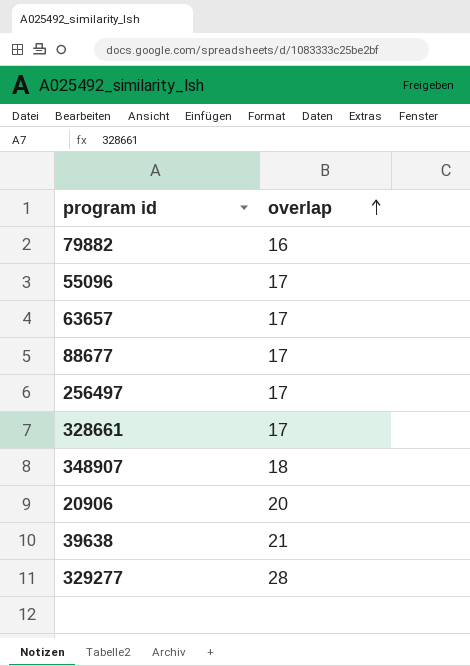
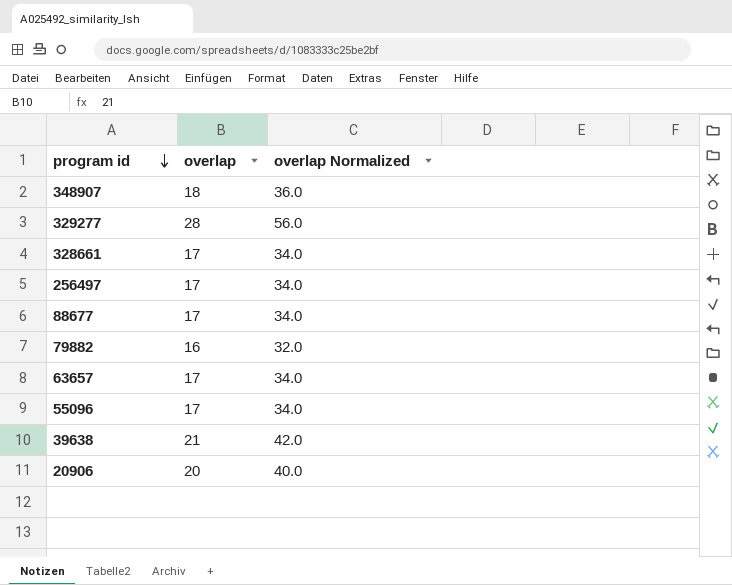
row order: overlap ascending -> program id descending
column overlap Normalized | formula: none -> [overlap] * 2

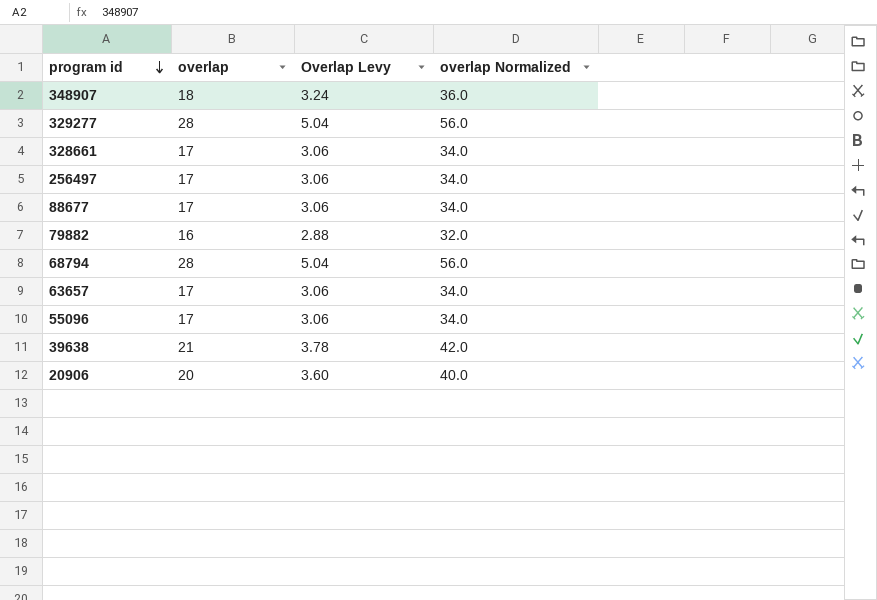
column Overlap Levy | formula: none -> [overlap] * 0.18
row 68794: none -> 28 | 5.04 | 56.0

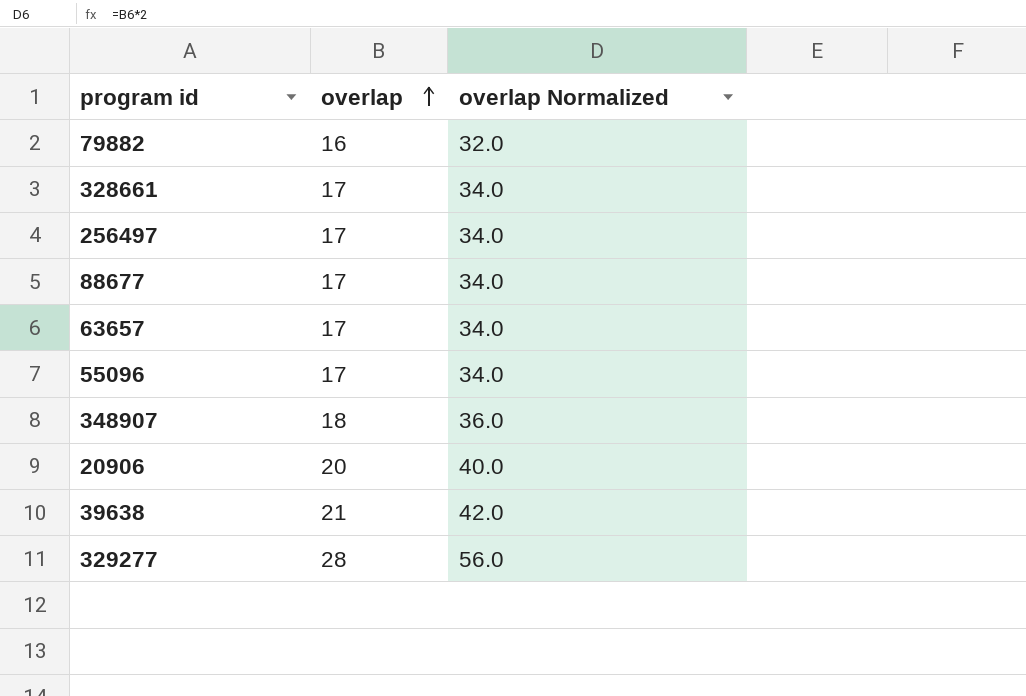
row order: program id descending -> overlap ascending
column Overlap Levy | formula: [overlap] * 0.18 -> none
row 68794: 28 | 5.04 | 56.0 -> none

